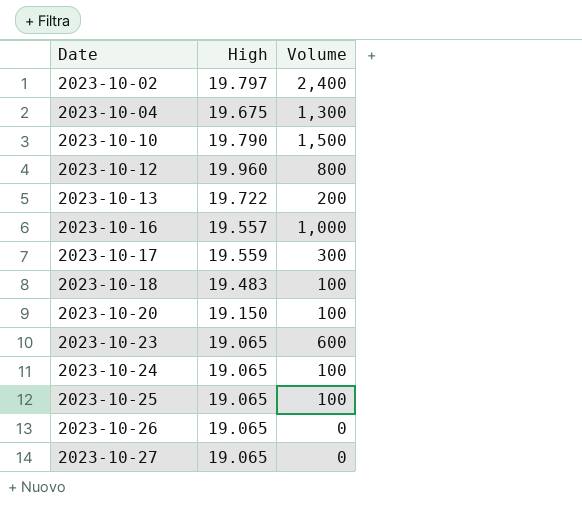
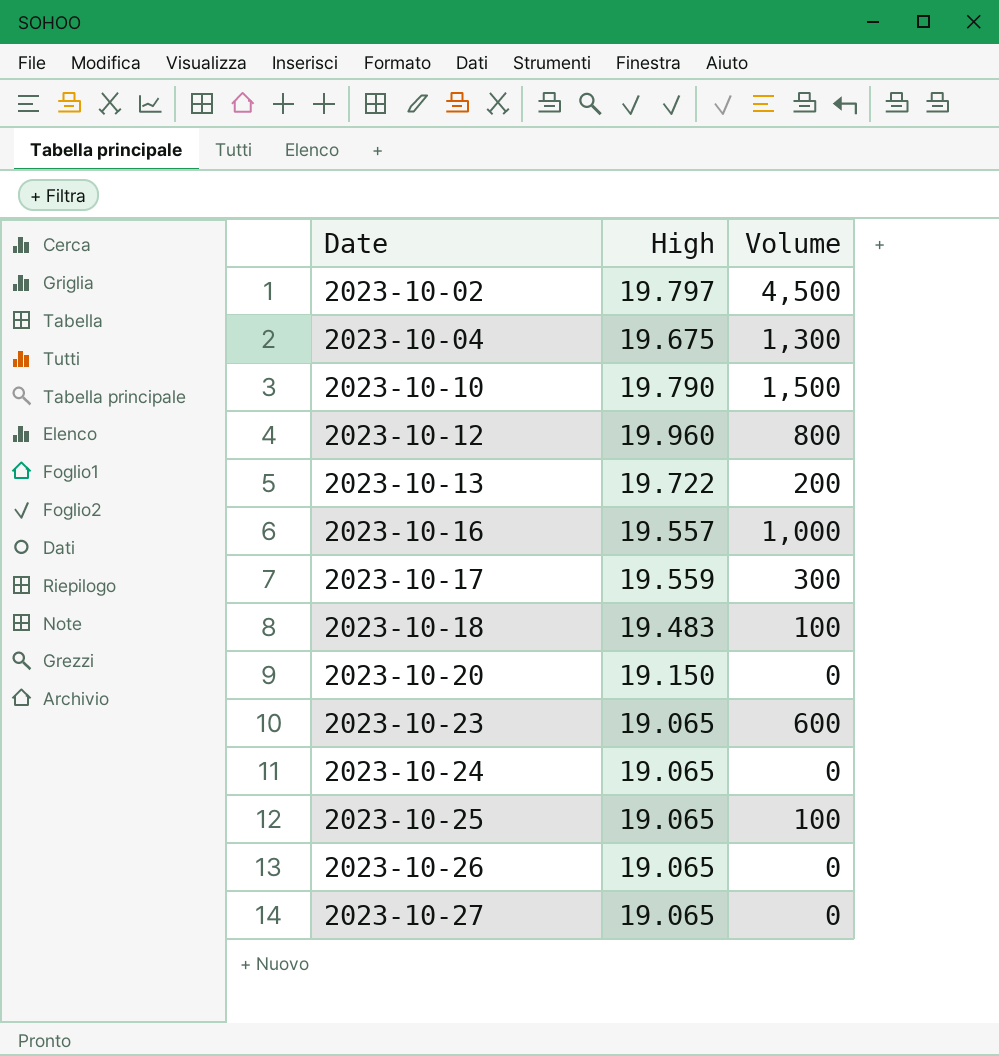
2023-10-02 | Volume: 2,400 -> 4,500
2023-10-20 | Volume: 100 -> 0
2023-10-24 | Volume: 100 -> 0

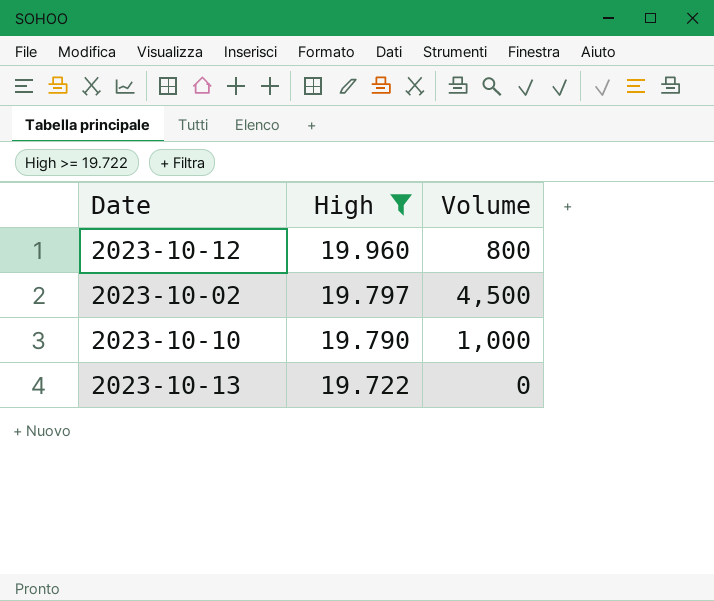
filter: none -> High >= 19.722
row order: Date ascending -> High descending
2023-10-10 | Volume: 1,500 -> 1,000
2023-10-13 | Volume: 200 -> 0

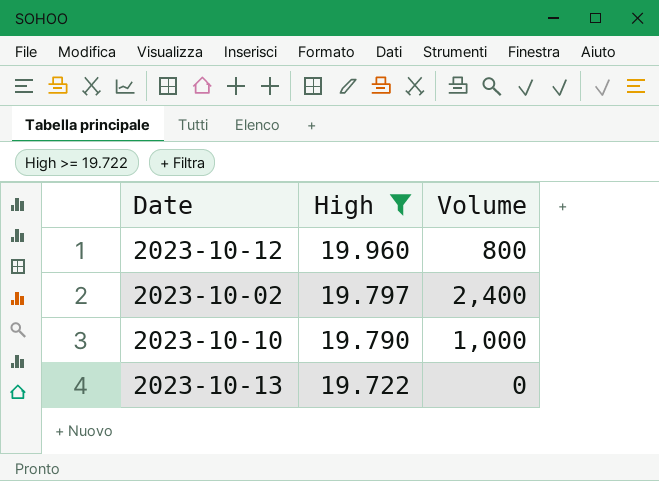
2023-10-02 | Volume: 4,500 -> 2,400

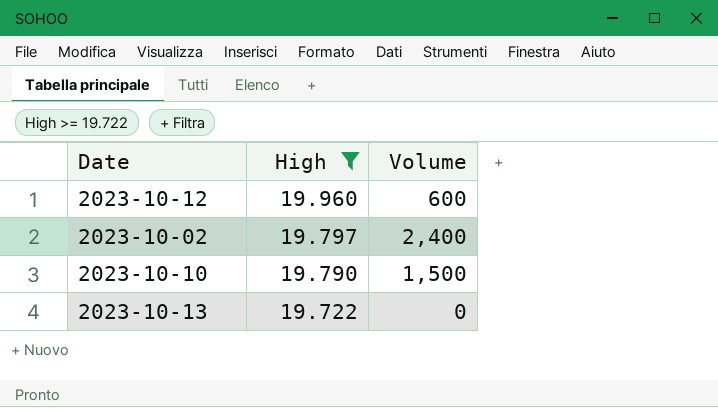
2023-10-12 | Volume: 800 -> 600
2023-10-10 | Volume: 1,000 -> 1,500

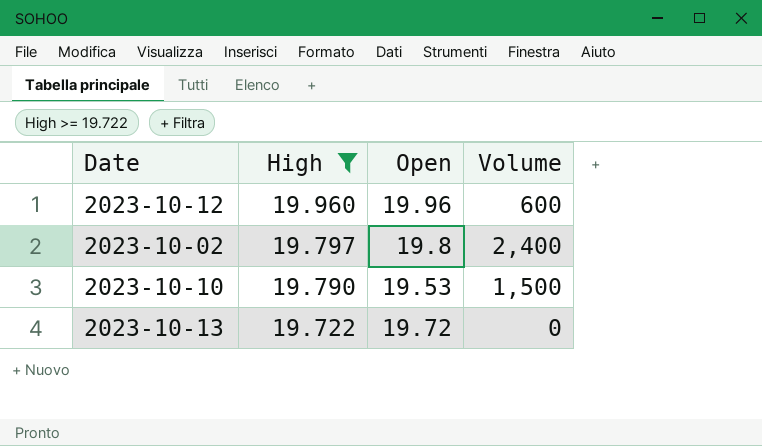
column Open | position: none -> 3

